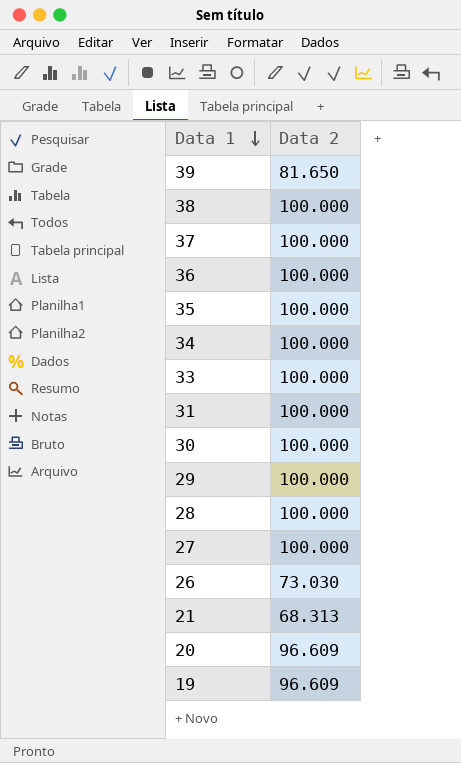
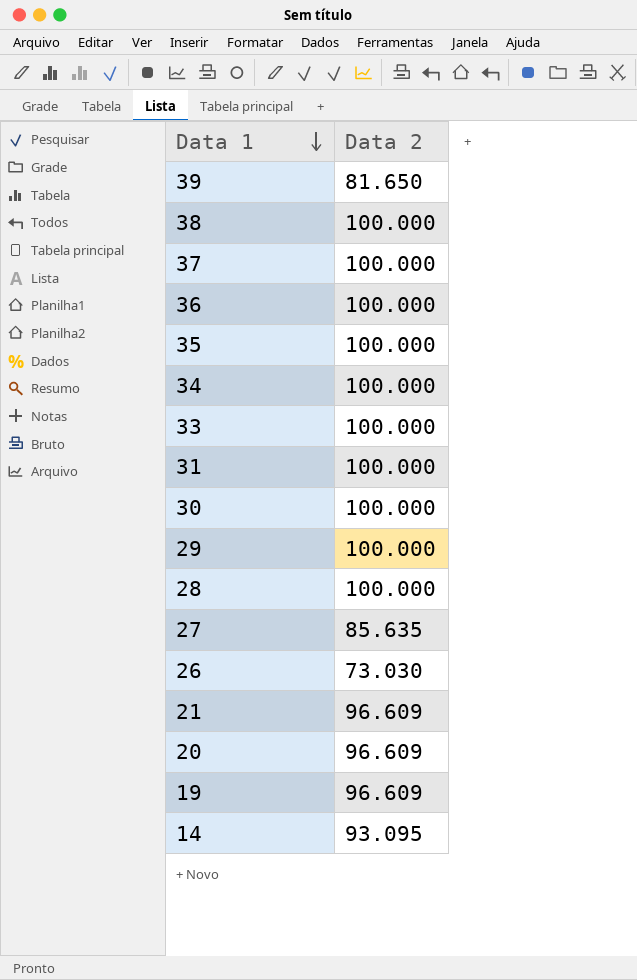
27 | Data 2: 100.000 -> 85.635
21 | Data 2: 68.313 -> 96.609
row 14: none -> 93.095

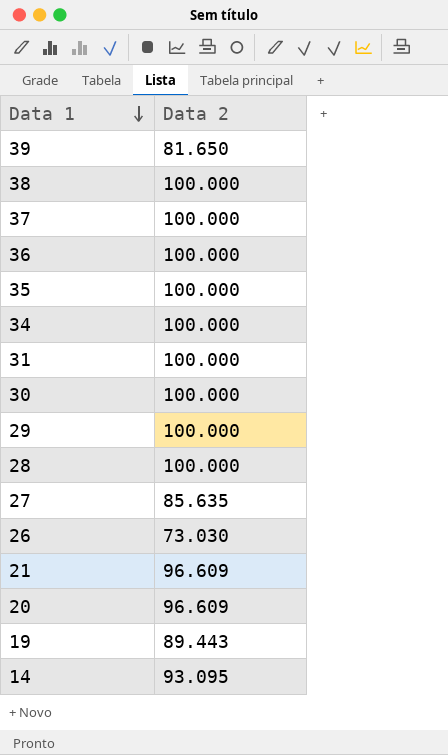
row 33: 100.000 -> none
19 | Data 2: 96.609 -> 89.443

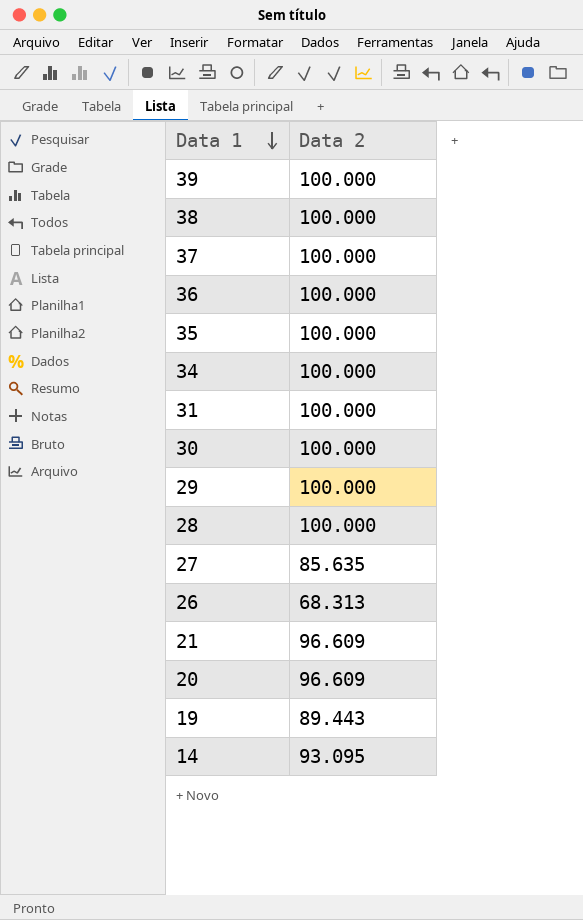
39 | Data 2: 81.650 -> 100.000
26 | Data 2: 73.030 -> 68.313

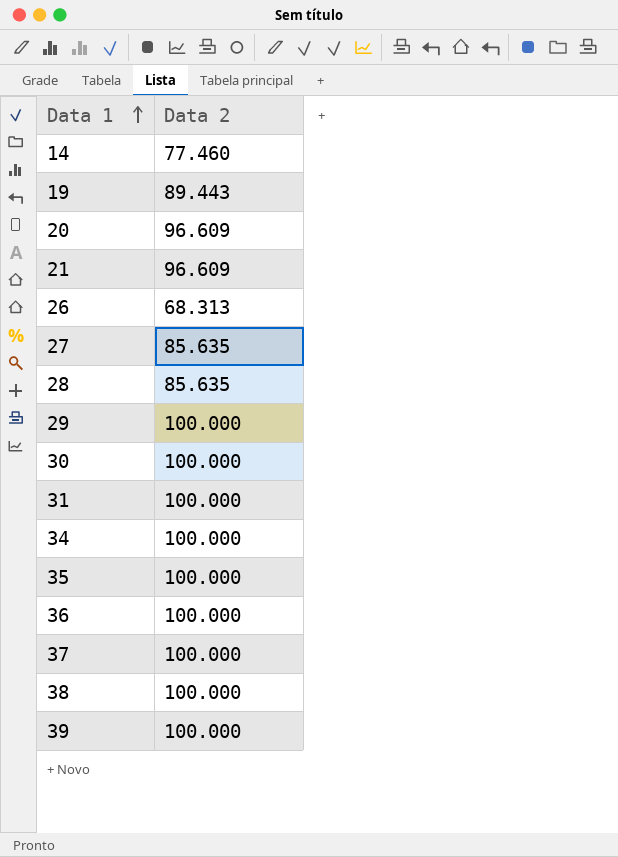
row order: Data 1 descending -> Data 1 ascending
14 | Data 2: 93.095 -> 77.460
28 | Data 2: 100.000 -> 85.635

